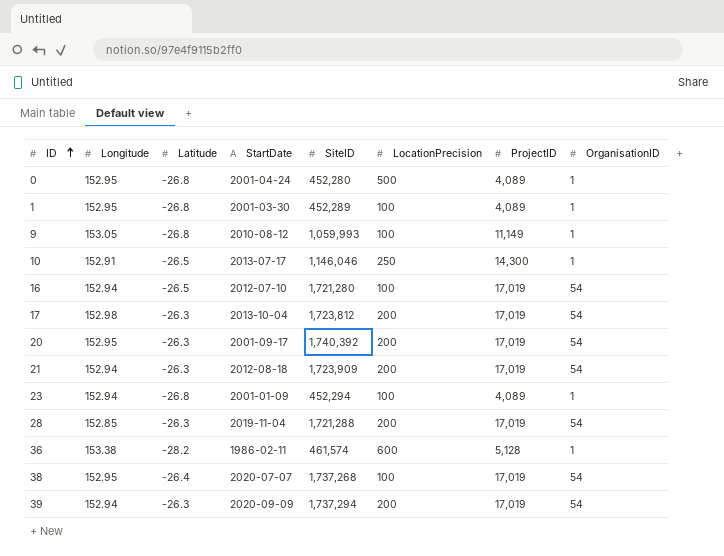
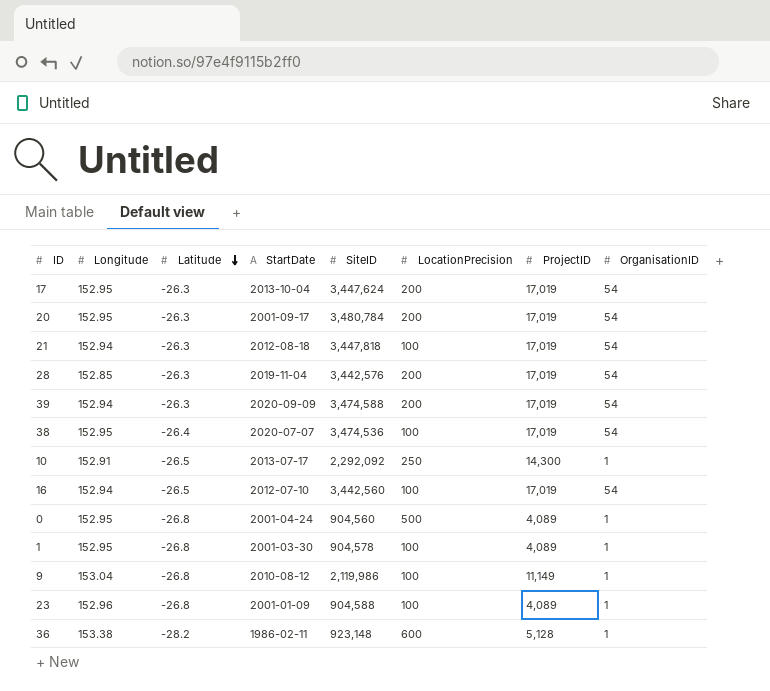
row order: ID ascending -> Latitude descending
17 | Longitude: 152.98 -> 152.95
17 | SiteID: 1,723,812 -> 3,447,624
20 | SiteID: 1,740,392 -> 3,480,784
21 | SiteID: 1,723,909 -> 3,447,818
21 | LocationPrecision: 200 -> 100
28 | SiteID: 1,721,288 -> 3,442,576
39 | SiteID: 1,737,294 -> 3,474,588
38 | SiteID: 1,737,268 -> 3,474,536
10 | SiteID: 1,146,046 -> 2,292,092
16 | SiteID: 1,721,280 -> 3,442,560
0 | SiteID: 452,280 -> 904,560
1 | SiteID: 452,289 -> 904,578
9 | Longitude: 153.05 -> 153.04
9 | SiteID: 1,059,993 -> 2,119,986
23 | Longitude: 152.94 -> 152.96
23 | SiteID: 452,294 -> 904,588
36 | SiteID: 461,574 -> 923,148

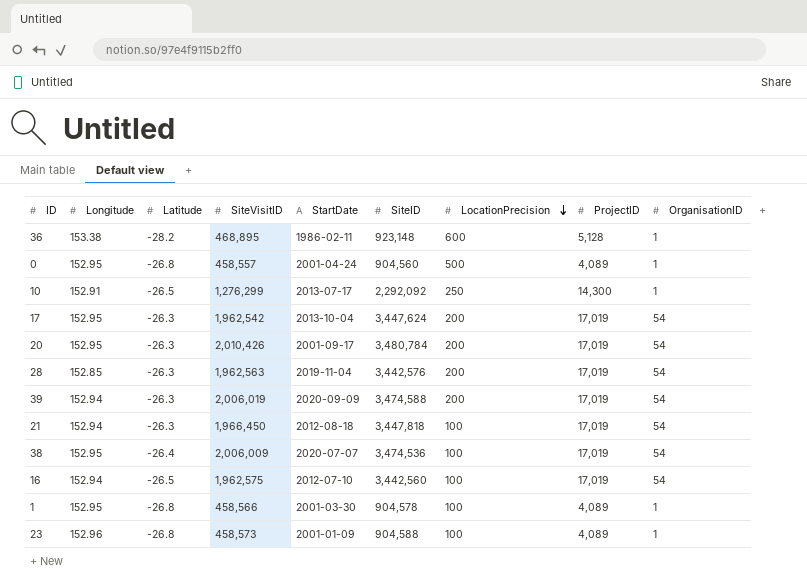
row order: Latitude descending -> LocationPrecision descending
column SiteVisitID | position: none -> 4
row 9: 153.04 | -26.8 | 2010-08-12 | 2,119,986 | 100 | 11,149 | 1 -> none

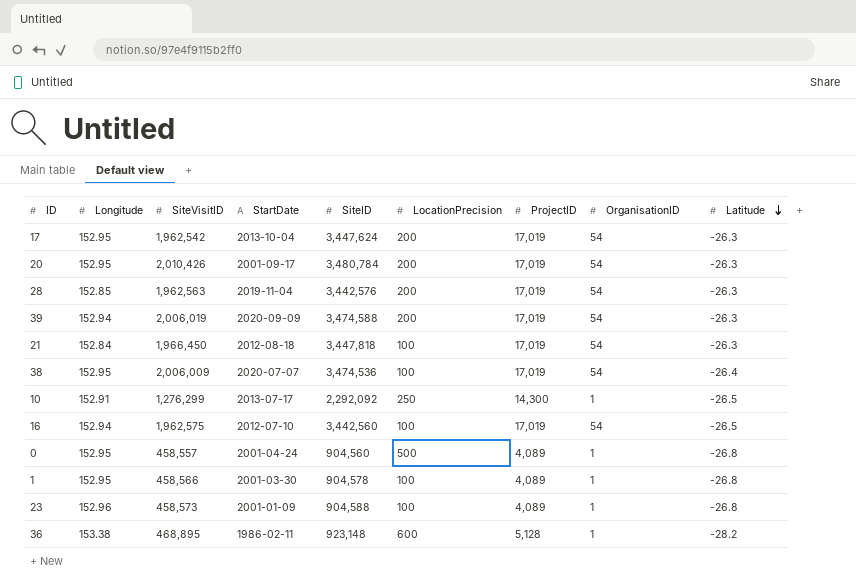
row order: LocationPrecision descending -> Latitude descending
column Latitude | position: 3 -> 9
21 | Longitude: 152.94 -> 152.84

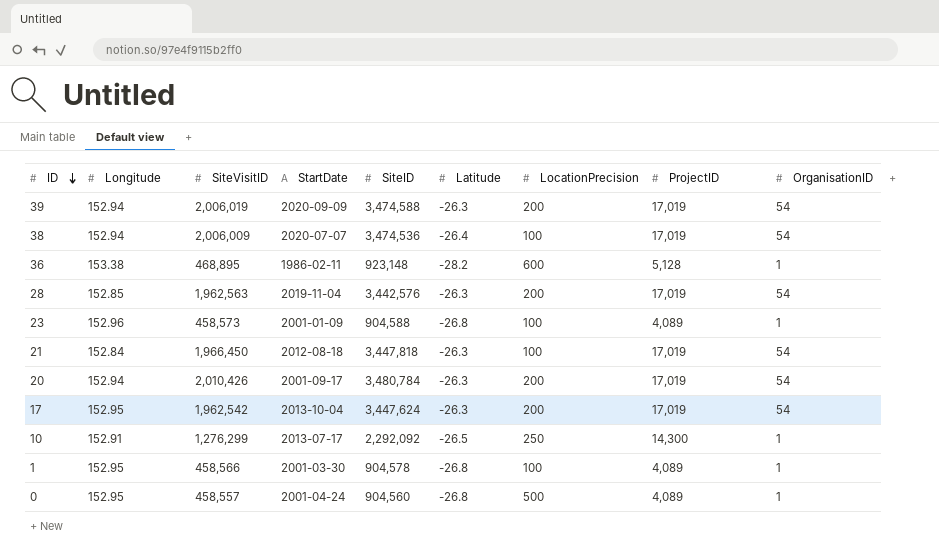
row order: Latitude descending -> ID descending
column Latitude | position: 9 -> 6
row 16: 152.94 | 1,962,575 | 2012-07-10 | 3,442,560 | 100 | 17,019 | 54 | -26.5 -> none
38 | Longitude: 152.95 -> 152.94
20 | Longitude: 152.95 -> 152.94

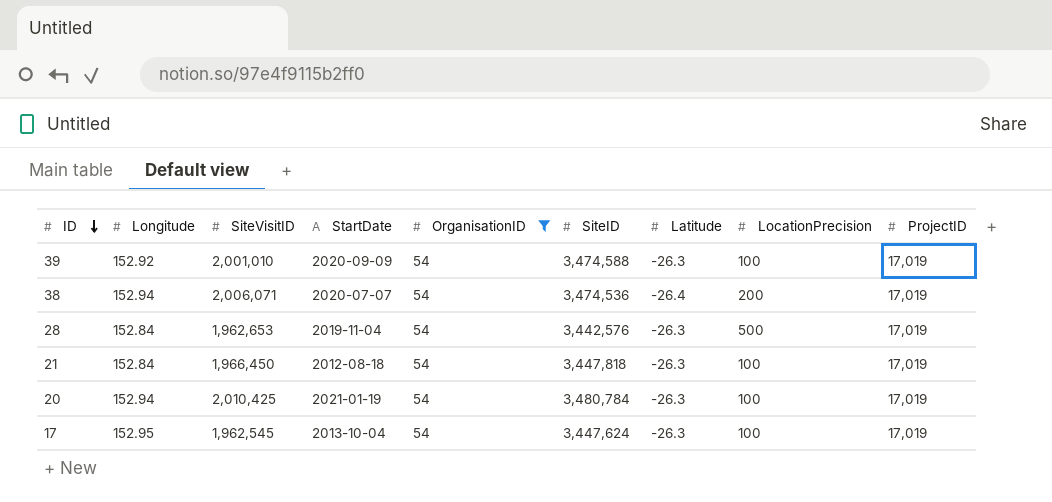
filter: none -> OrganisationID = 54
column OrganisationID | position: 9 -> 5
39 | Longitude: 152.94 -> 152.92
39 | SiteVisitID: 2,006,019 -> 2,001,010
39 | LocationPrecision: 200 -> 100
38 | SiteVisitID: 2,006,009 -> 2,006,071
38 | LocationPrecision: 100 -> 200
28 | Longitude: 152.85 -> 152.84
28 | SiteVisitID: 1,962,563 -> 1,962,653
28 | LocationPrecision: 200 -> 500
20 | SiteVisitID: 2,010,426 -> 2,010,425
20 | StartDate: 2001-09-17 -> 2021-01-19
20 | LocationPrecision: 200 -> 100
17 | SiteVisitID: 1,962,542 -> 1,962,545
17 | LocationPrecision: 200 -> 100

